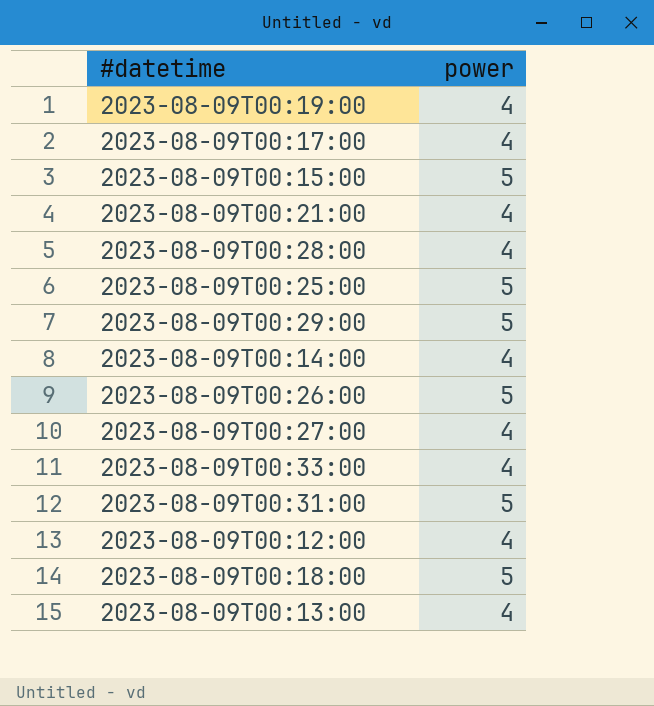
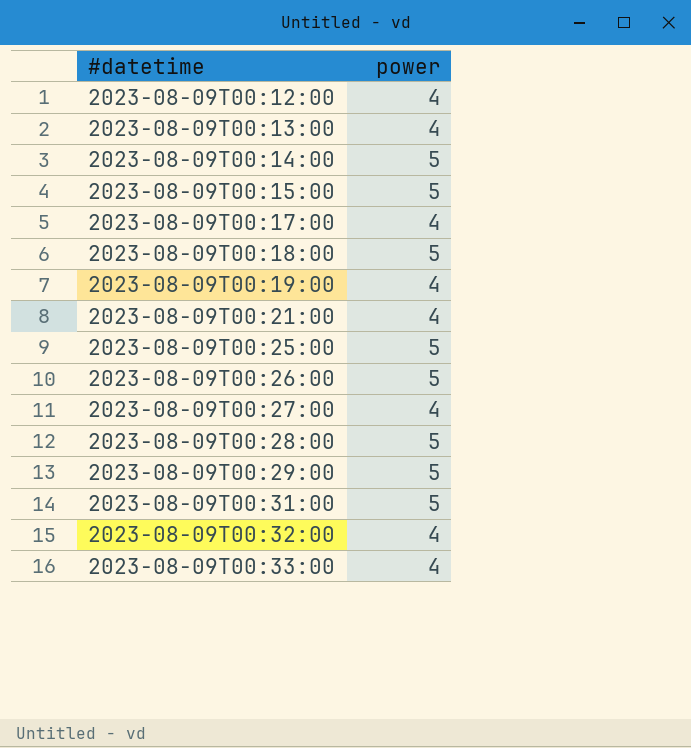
row order: none -> #datetime ascending
2023-08-09T00:14:00 | power: 4 -> 5
2023-08-09T00:28:00 | power: 4 -> 5
row 2023-08-09T00:32:00: none -> 4

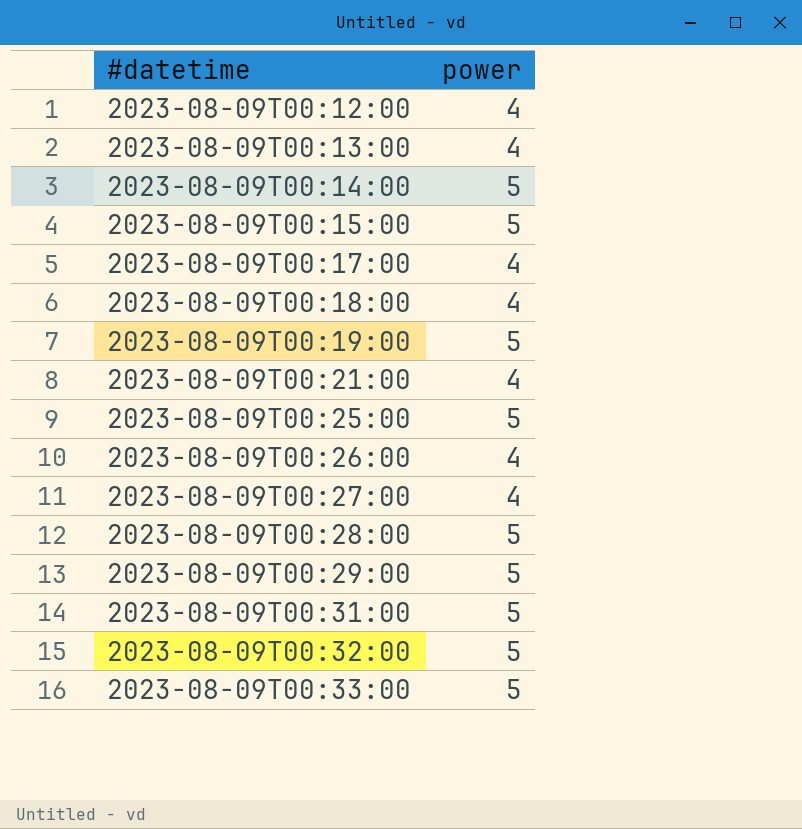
2023-08-09T00:18:00 | power: 5 -> 4
2023-08-09T00:19:00 | power: 4 -> 5
2023-08-09T00:26:00 | power: 5 -> 4
2023-08-09T00:32:00 | power: 4 -> 5
2023-08-09T00:33:00 | power: 4 -> 5

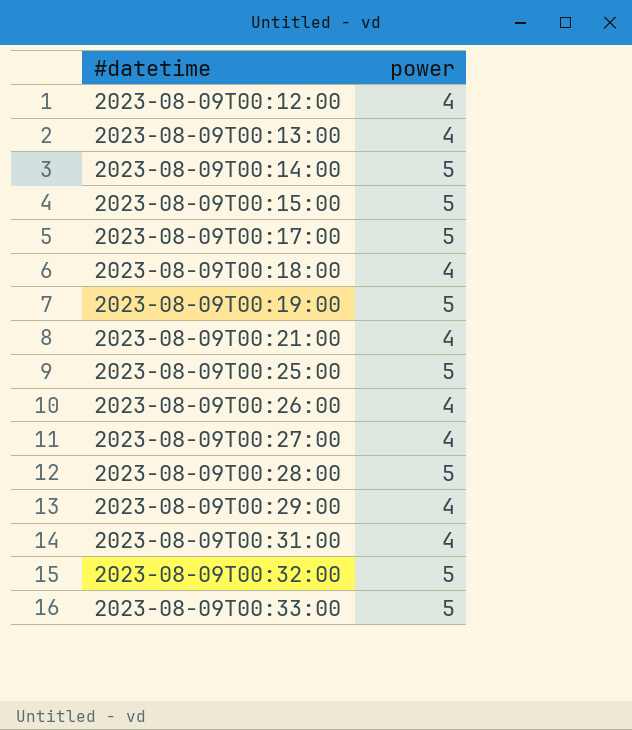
2023-08-09T00:17:00 | power: 4 -> 5
2023-08-09T00:29:00 | power: 5 -> 4
2023-08-09T00:31:00 | power: 5 -> 4

